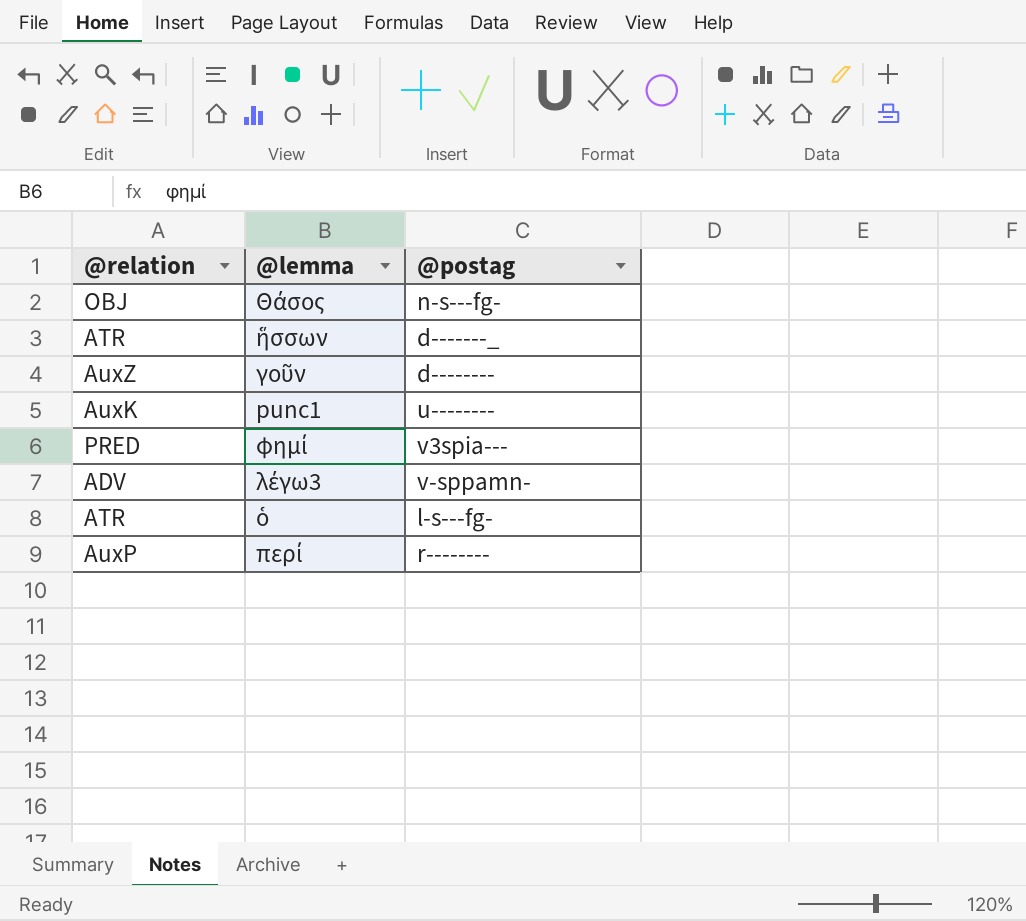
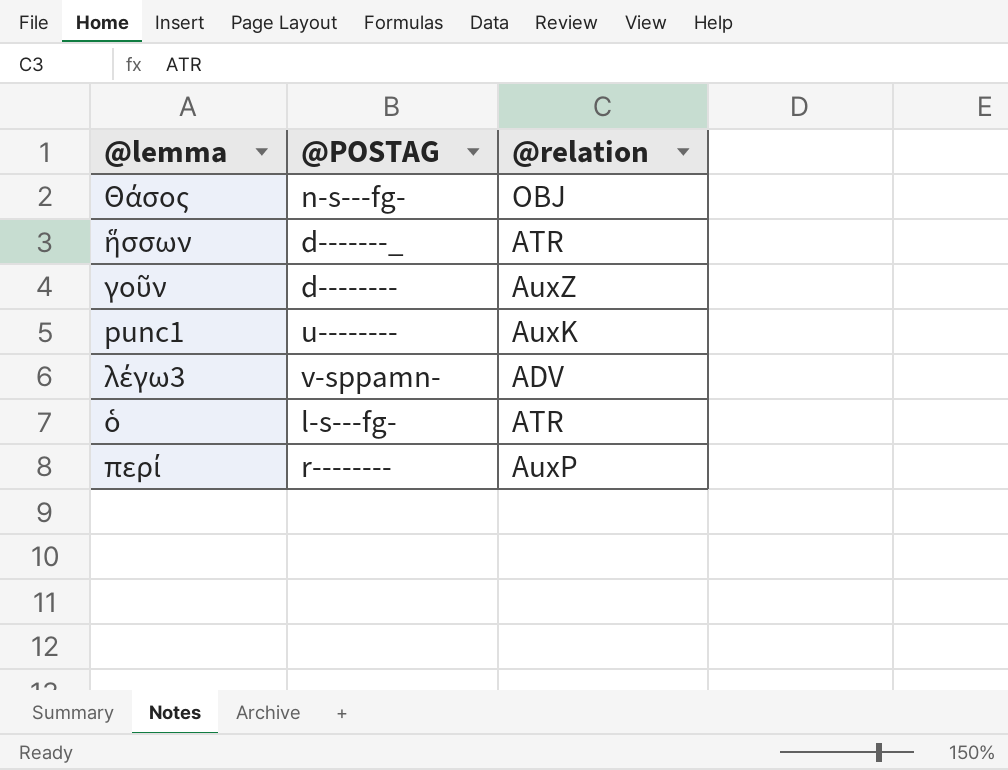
column name: @postag -> @POSTAG
column @relation | position: 1 -> 3
row φημί: PRED | v3spia--- -> none

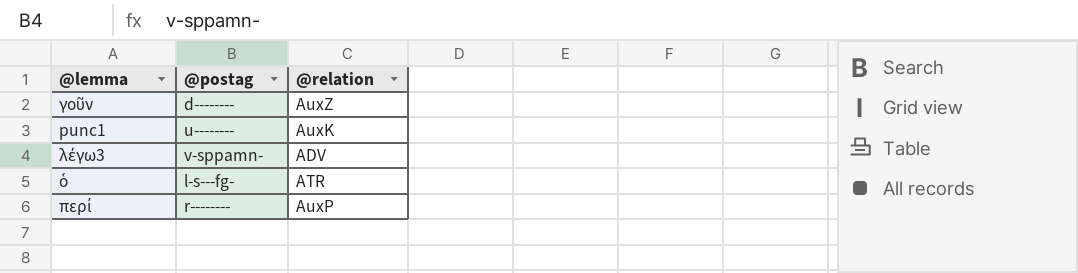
column name: @POSTAG -> @postag
row Θάσος: n-s---fg- | OBJ -> none
row ἥσσων: d-------_ | ATR -> none

